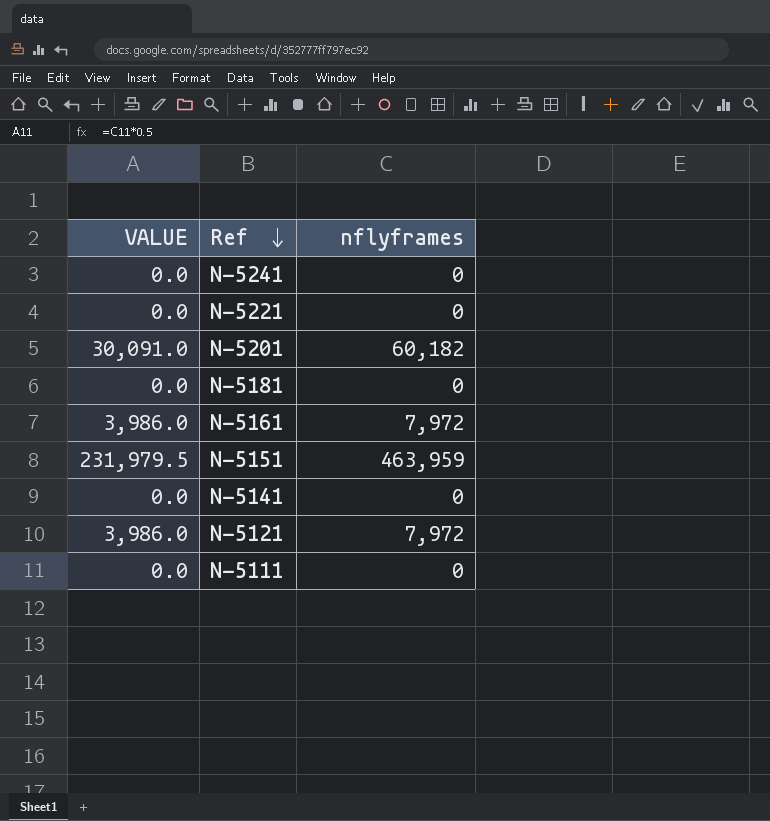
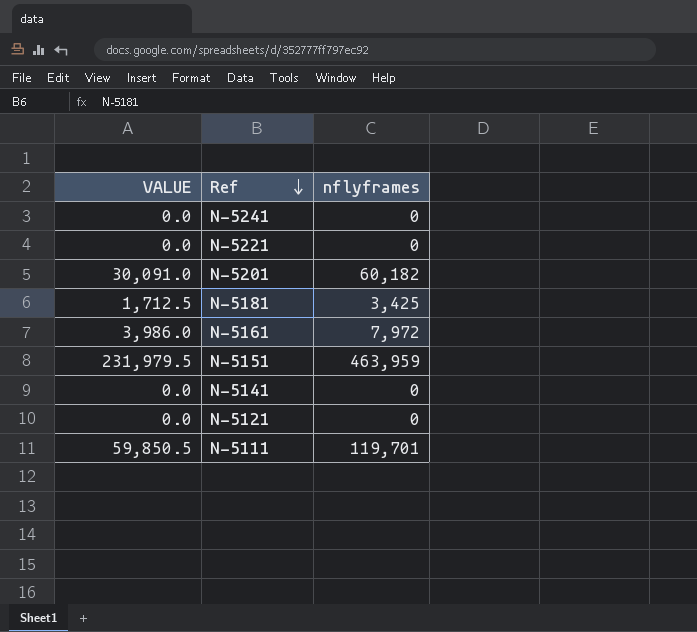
N-5181 | VALUE: 0.0 -> 1,712.5
N-5181 | nflyframes: 0 -> 3,425
N-5121 | VALUE: 3,986.0 -> 0.0
N-5121 | nflyframes: 7,972 -> 0
N-5111 | VALUE: 0.0 -> 59,850.5
N-5111 | nflyframes: 0 -> 119,701

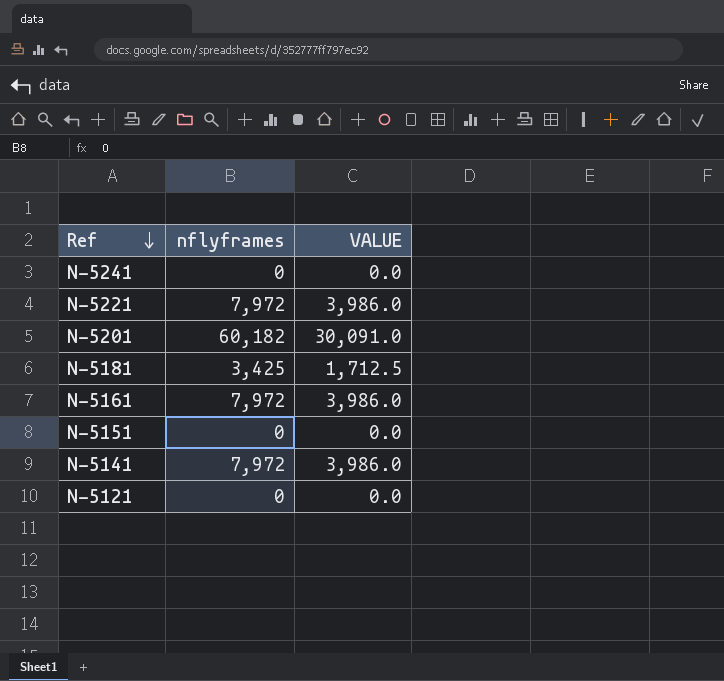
column VALUE | position: 1 -> 3
row N-5111: 59,850.5 | 119,701 -> none
N-5221 | nflyframes: 0 -> 7,972
N-5221 | VALUE: 0.0 -> 3,986.0
N-5151 | nflyframes: 463,959 -> 0
N-5151 | VALUE: 231,979.5 -> 0.0
N-5141 | nflyframes: 0 -> 7,972
N-5141 | VALUE: 0.0 -> 3,986.0

